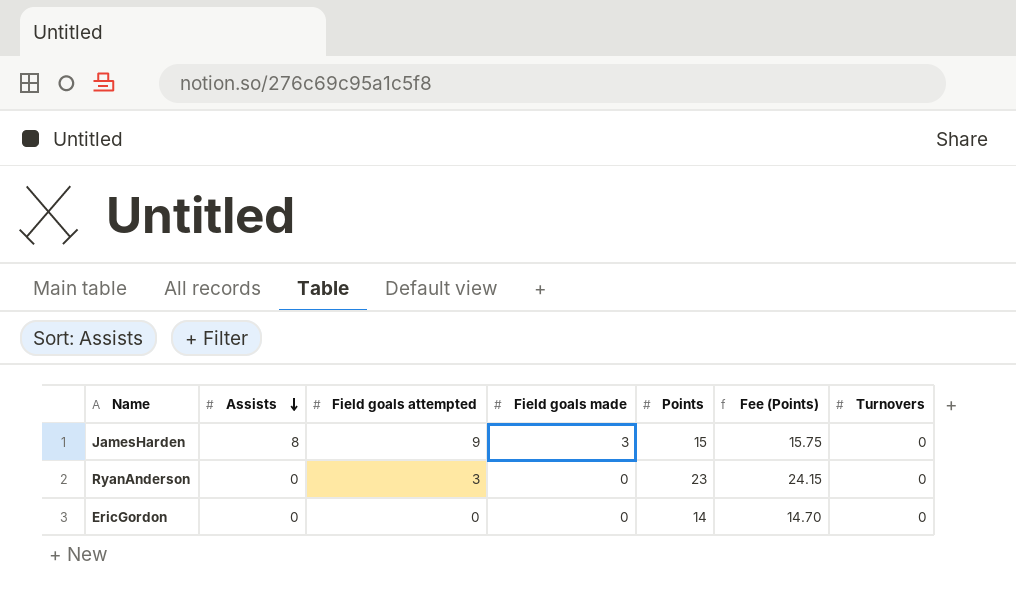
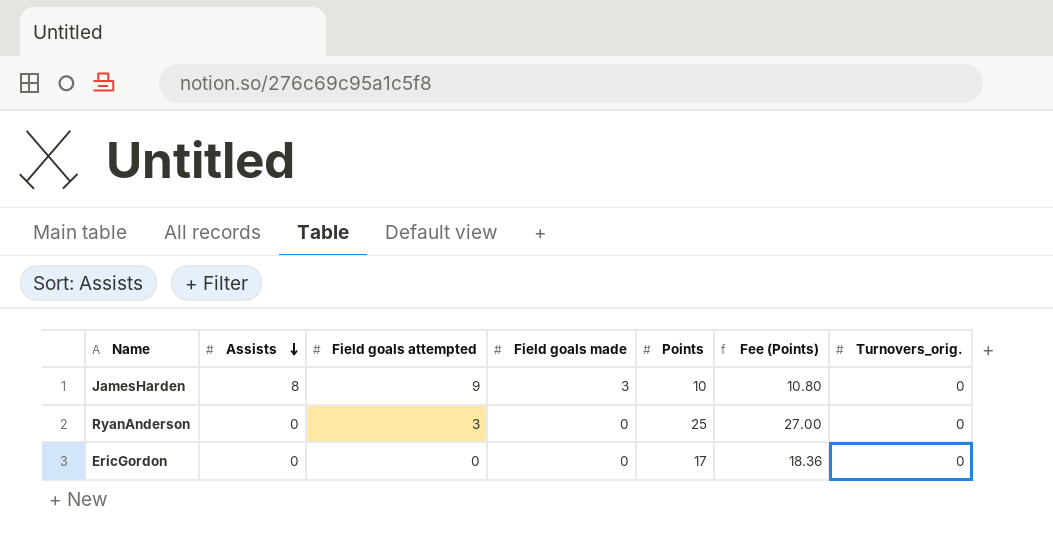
column Fee (Points) | formula: [Points] * 1.05 -> [Points] * 1.08
column name: Turnovers -> Turnovers_orig.
JamesHarden | Points: 15 -> 10
RyanAnderson | Points: 23 -> 25
EricGordon | Points: 14 -> 17

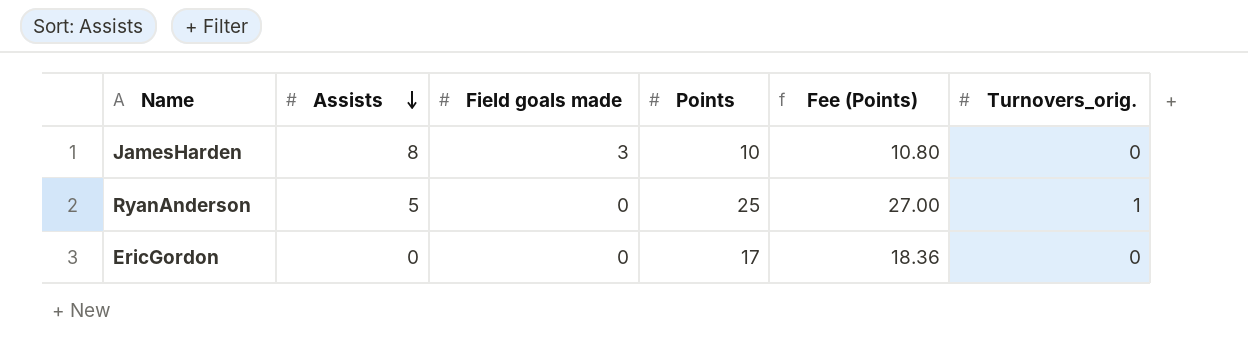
column Field goals attempted | position: 3 -> none
RyanAnderson | Assists: 0 -> 5
RyanAnderson | Turnovers_orig.: 0 -> 1

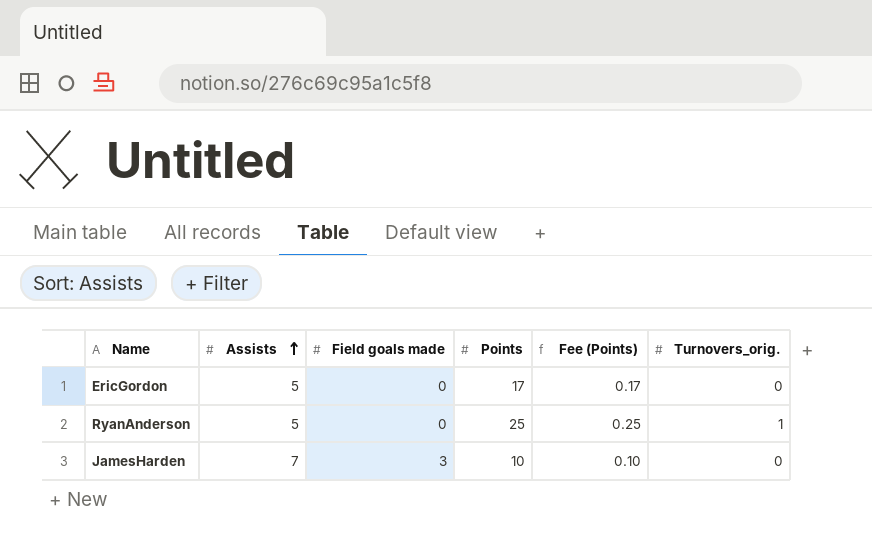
row order: Assists descending -> Assists ascending
column Fee (Points) | formula: [Points] * 1.08 -> [Points] * 0.01
EricGordon | Assists: 0 -> 5
JamesHarden | Assists: 8 -> 7

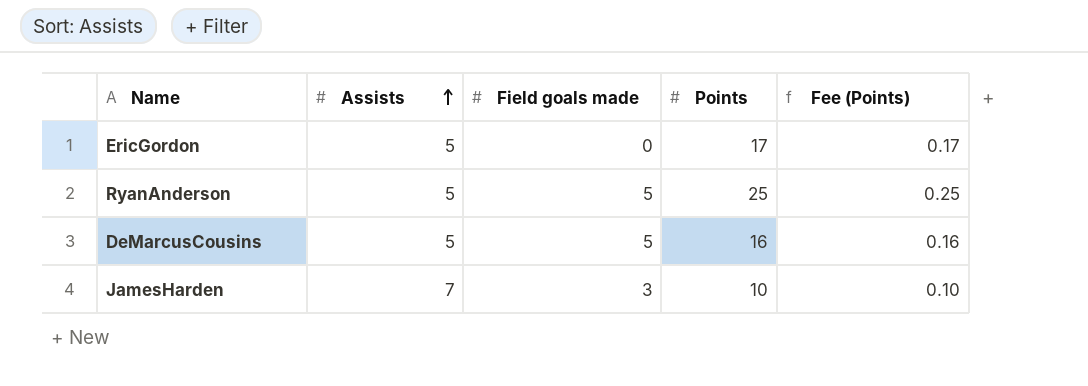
column Turnovers_orig. | position: 6 -> none
RyanAnderson | Field goals made: 0 -> 5
row DeMarcusCousins: none -> 5 | 5 | 16 | 0.16

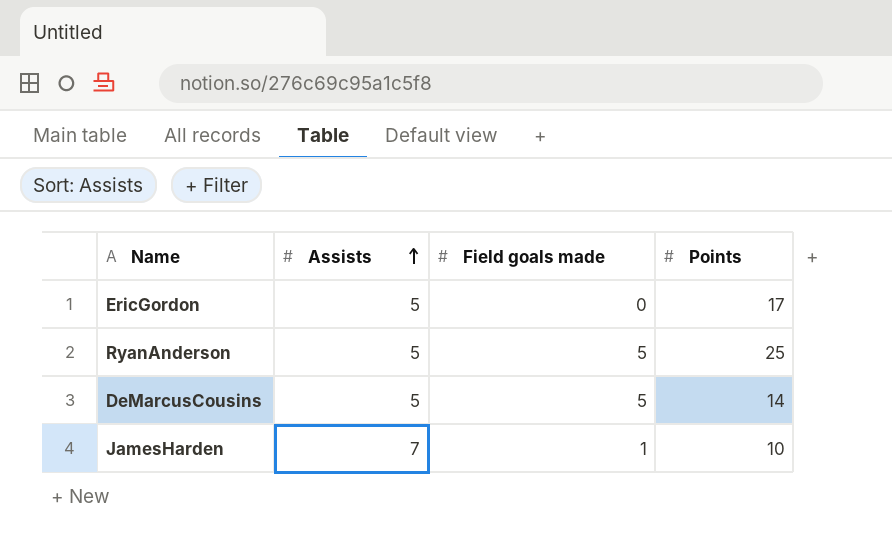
column Fee (Points) | formula: [Points] * 0.01 -> none
DeMarcusCousins | Points: 16 -> 14
JamesHarden | Field goals made: 3 -> 1

